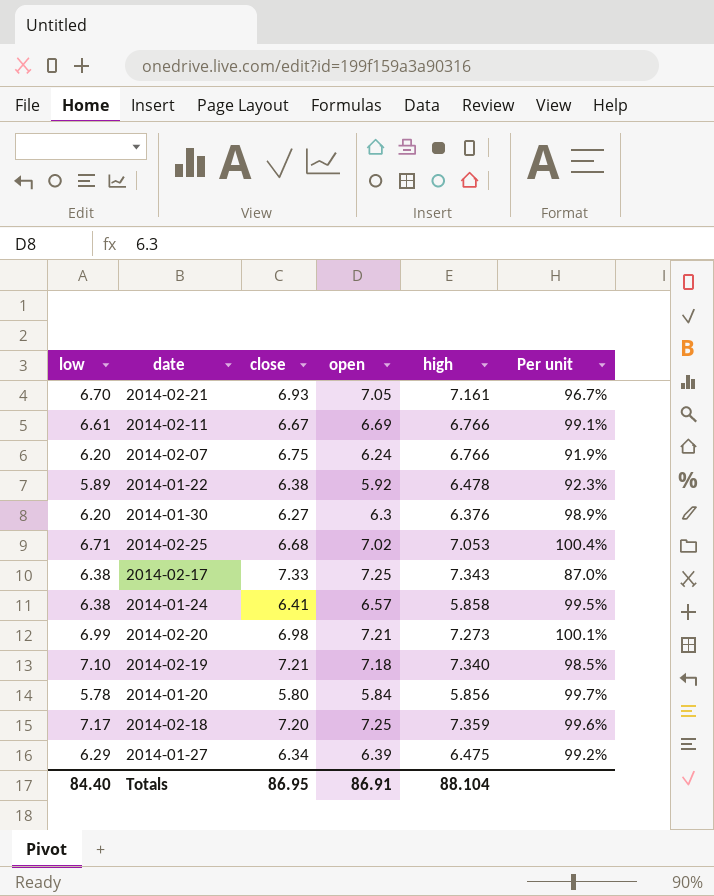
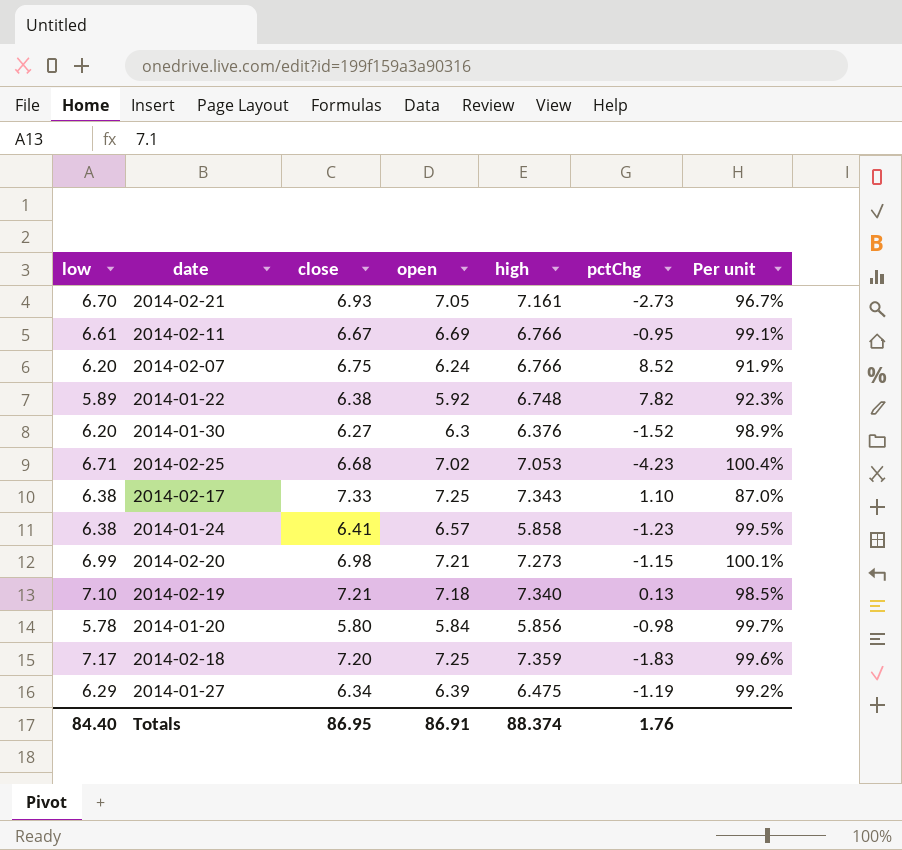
column pctChg | position: none -> 6
2014-01-22 | high: 6.478 -> 6.748
Totals | high: 88.104 -> 88.374

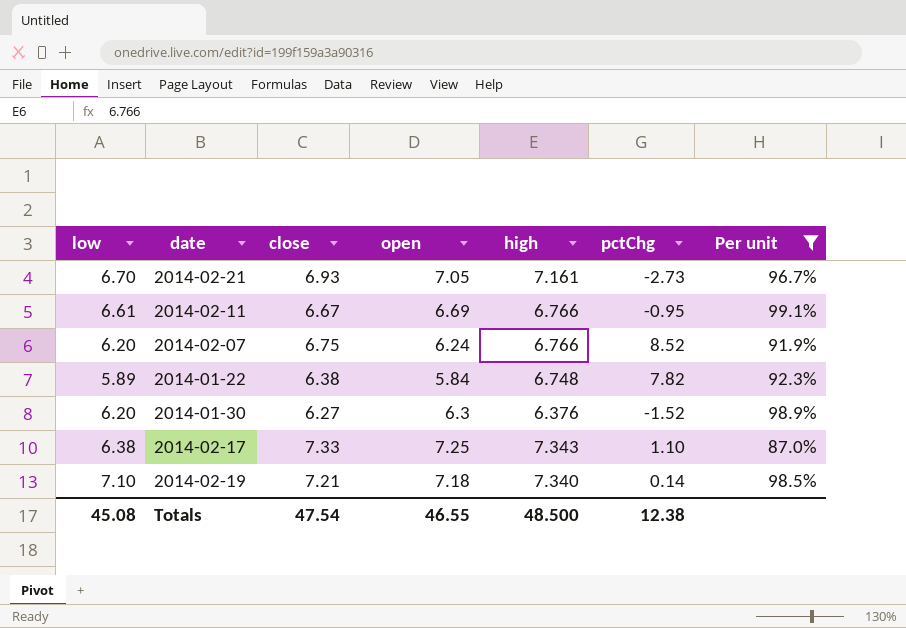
filter: none -> Per unit <= 99.1%
2014-01-22 | open: 5.92 -> 5.84
2014-02-19 | pctChg: 0.13 -> 0.14
Totals | low: 84.40 -> 45.08
Totals | close: 86.95 -> 47.54
Totals | open: 86.91 -> 46.55
Totals | high: 88.374 -> 48.500
Totals | pctChg: 1.76 -> 12.38

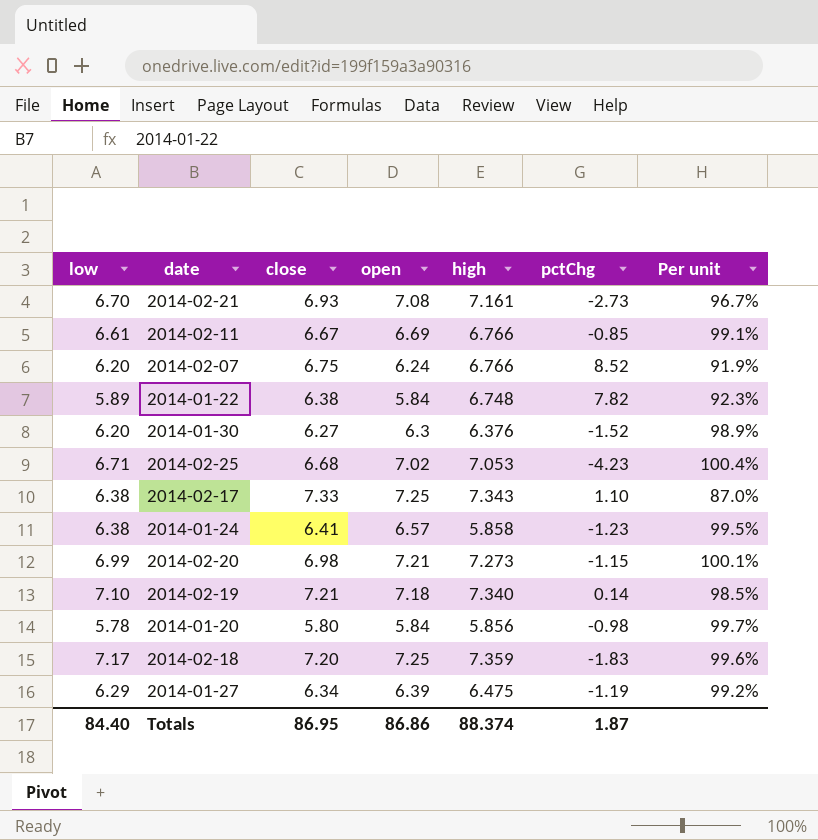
filter: Per unit <= 99.1% -> none
2014-02-21 | open: 7.05 -> 7.08
2014-02-11 | pctChg: -0.95 -> -0.85
Totals | low: 45.08 -> 84.40
Totals | close: 47.54 -> 86.95
Totals | open: 46.55 -> 86.86
Totals | high: 48.500 -> 88.374
Totals | pctChg: 12.38 -> 1.87

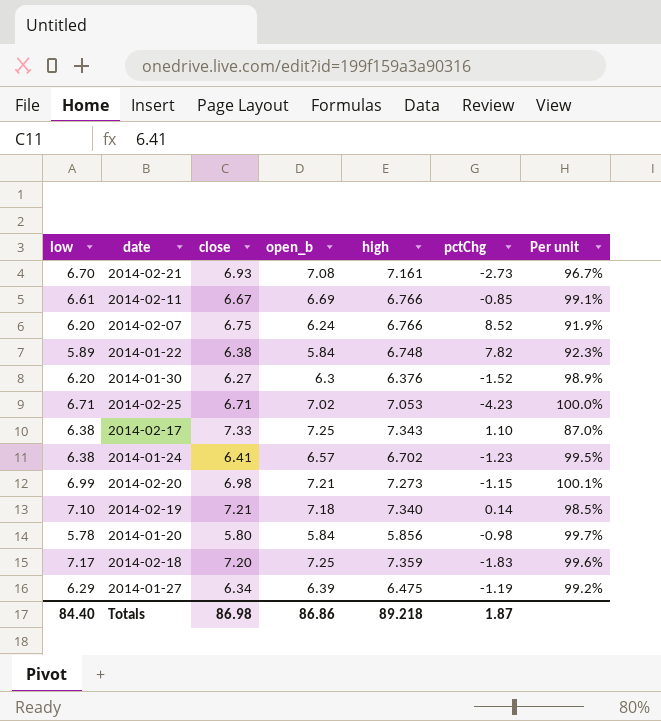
column name: open -> open_b
2014-02-25 | close: 6.68 -> 6.71
2014-02-25 | Per unit: 100.4% -> 100.0%
2014-01-24 | high: 5.858 -> 6.702
Totals | close: 86.95 -> 86.98
Totals | high: 88.374 -> 89.218

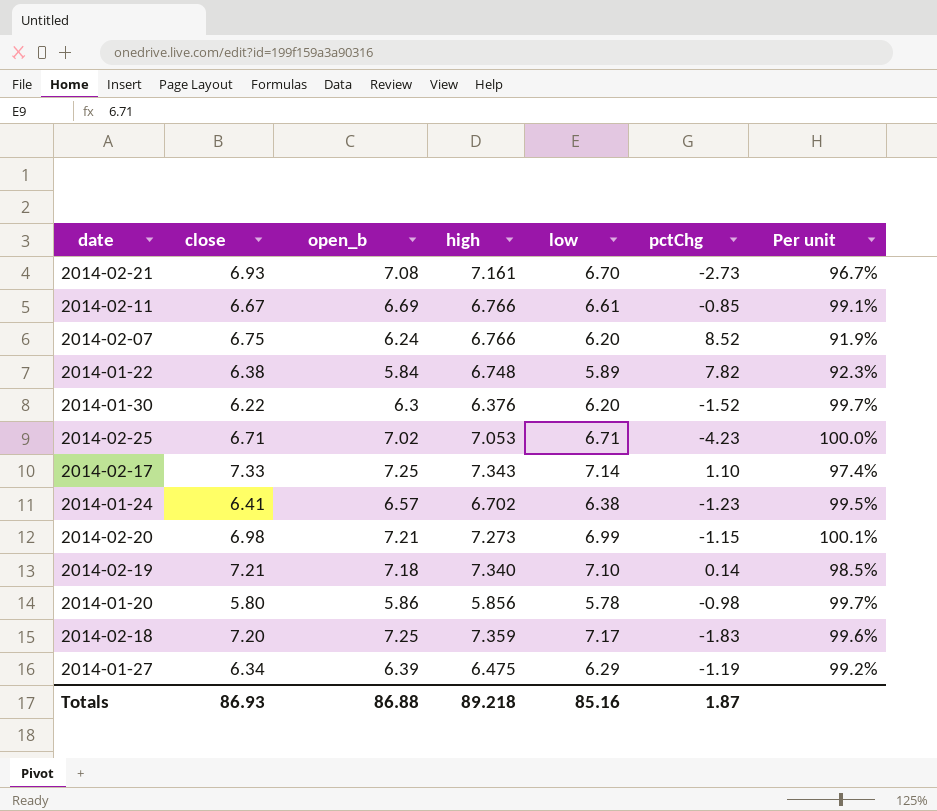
column low | position: 1 -> 5
2014-01-30 | close: 6.27 -> 6.22
2014-01-30 | Per unit: 98.9% -> 99.7%
2014-02-17 | low: 6.38 -> 7.14
2014-02-17 | Per unit: 87.0% -> 97.4%
2014-01-20 | open_b: 5.84 -> 5.86
Totals | close: 86.98 -> 86.93
Totals | open_b: 86.86 -> 86.88
Totals | low: 84.40 -> 85.16

